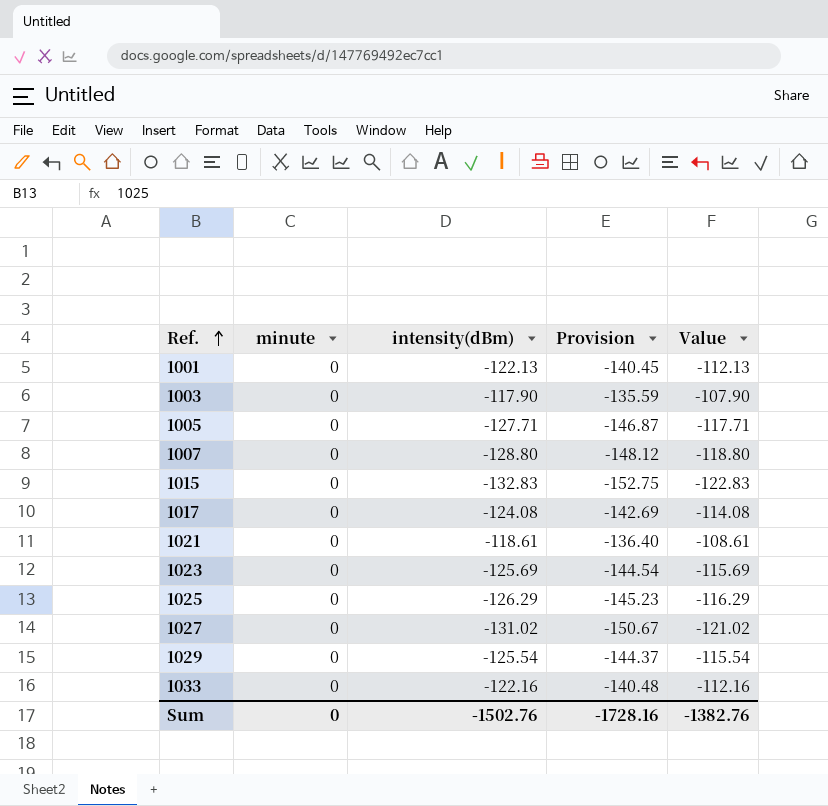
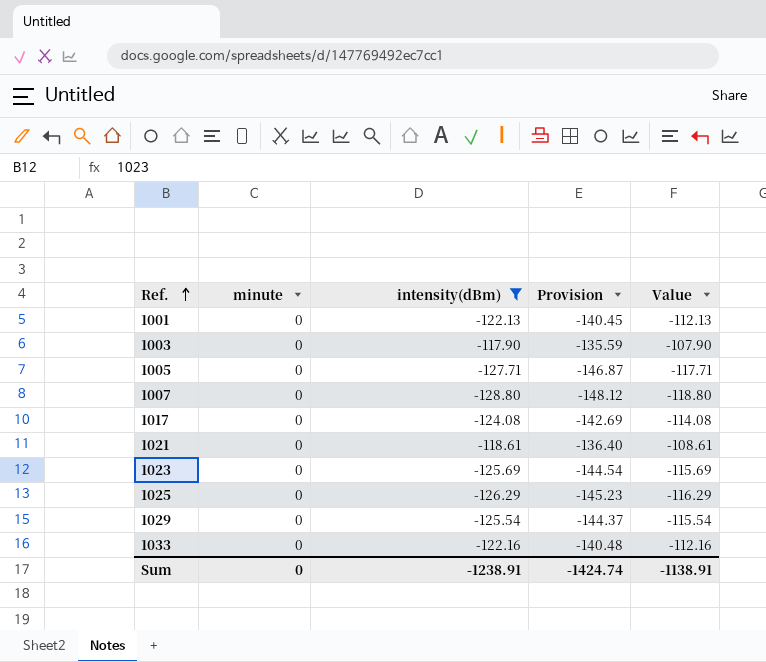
filter: none -> intensity(dBm) >= -128.80
Sum | intensity(dBm): -1502.76 -> -1238.91
Sum | Provision: -1728.16 -> -1424.74
Sum | Value: -1382.76 -> -1138.91

